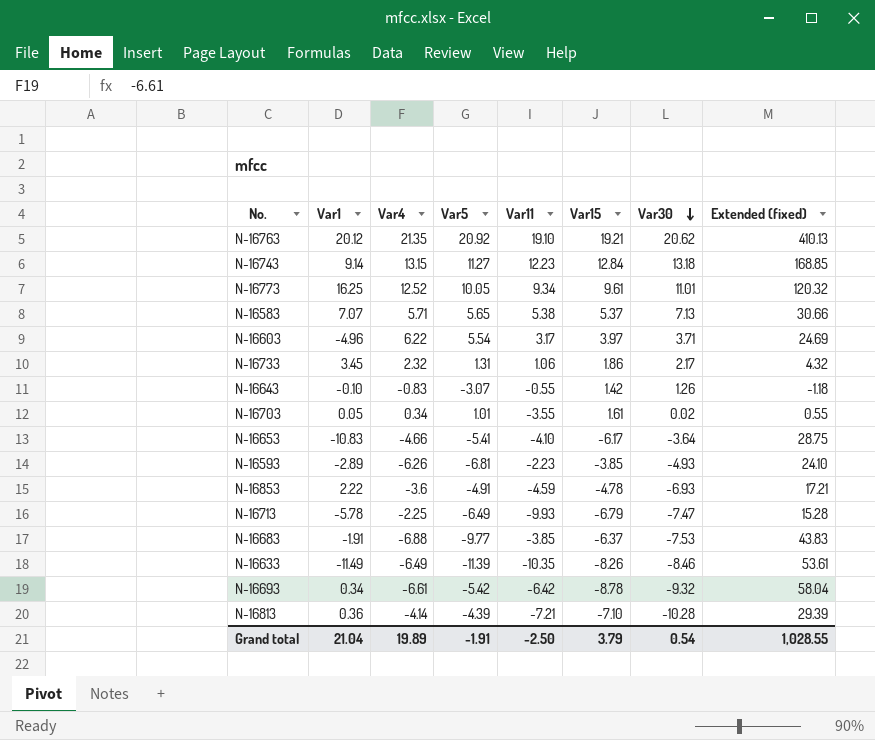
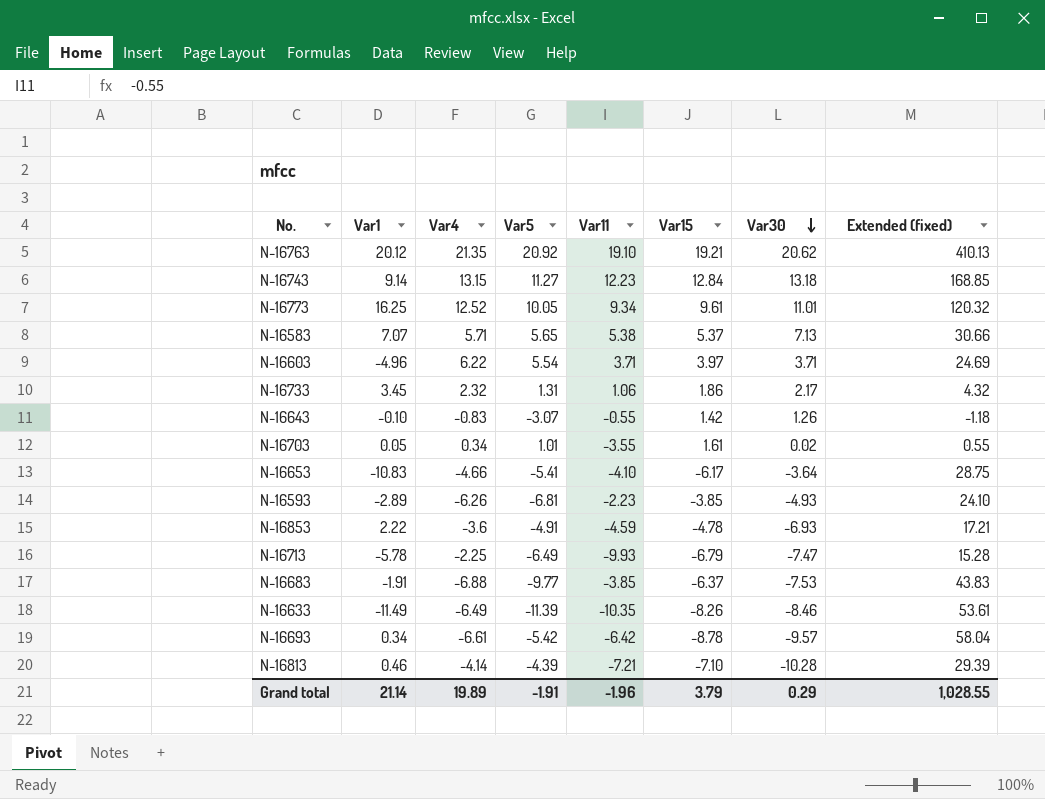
N-16603 | Var11: 3.17 -> 3.71
N-16693 | Var30: -9.32 -> -9.57
N-16813 | Var1: 0.36 -> 0.46
Grand total | Var1: 21.04 -> 21.14
Grand total | Var11: -2.50 -> -1.96
Grand total | Var30: 0.54 -> 0.29

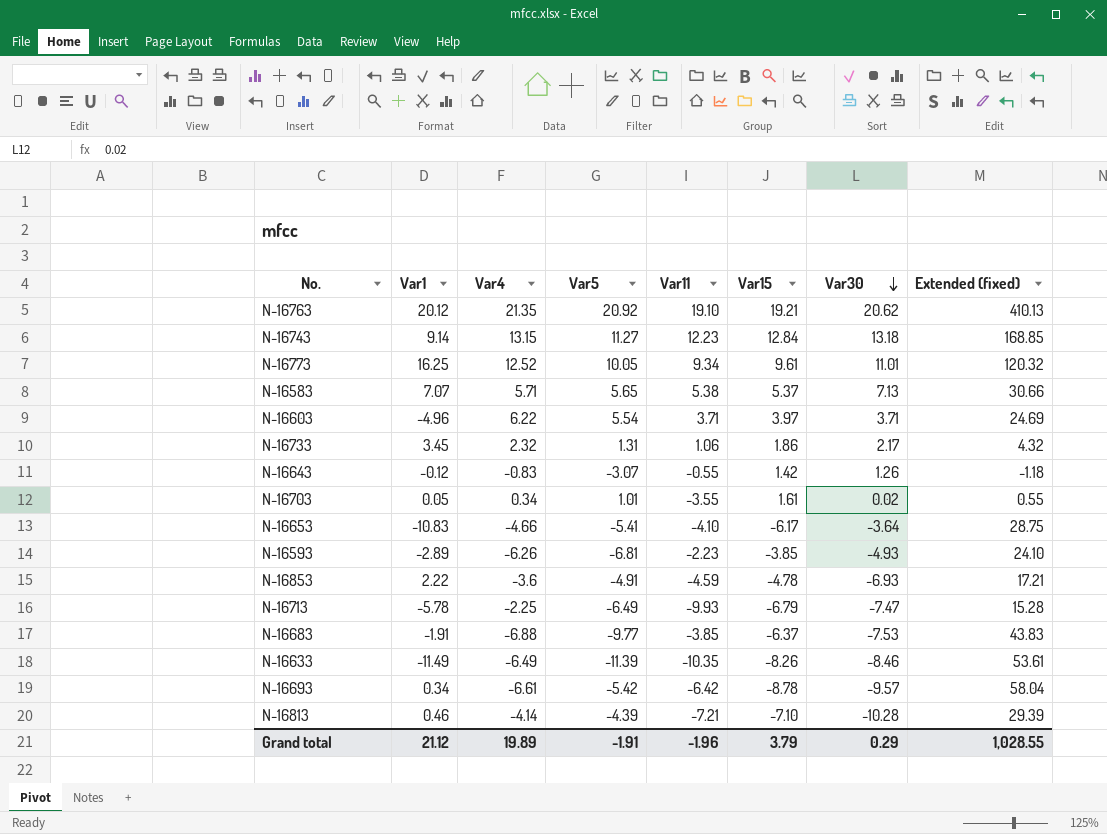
N-16643 | Var1: -0.10 -> -0.12
Grand total | Var1: 21.14 -> 21.12

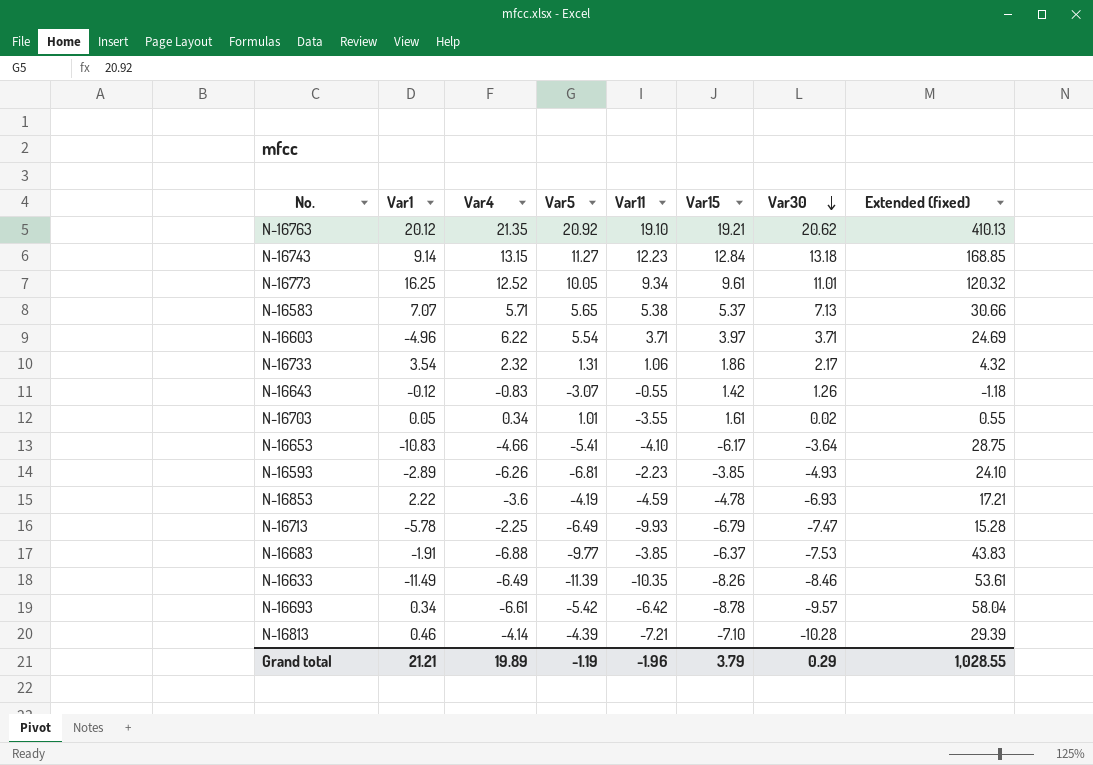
N-16733 | Var1: 3.45 -> 3.54
N-16853 | Var5: -4.91 -> -4.19
Grand total | Var1: 21.12 -> 21.21
Grand total | Var5: -1.91 -> -1.19

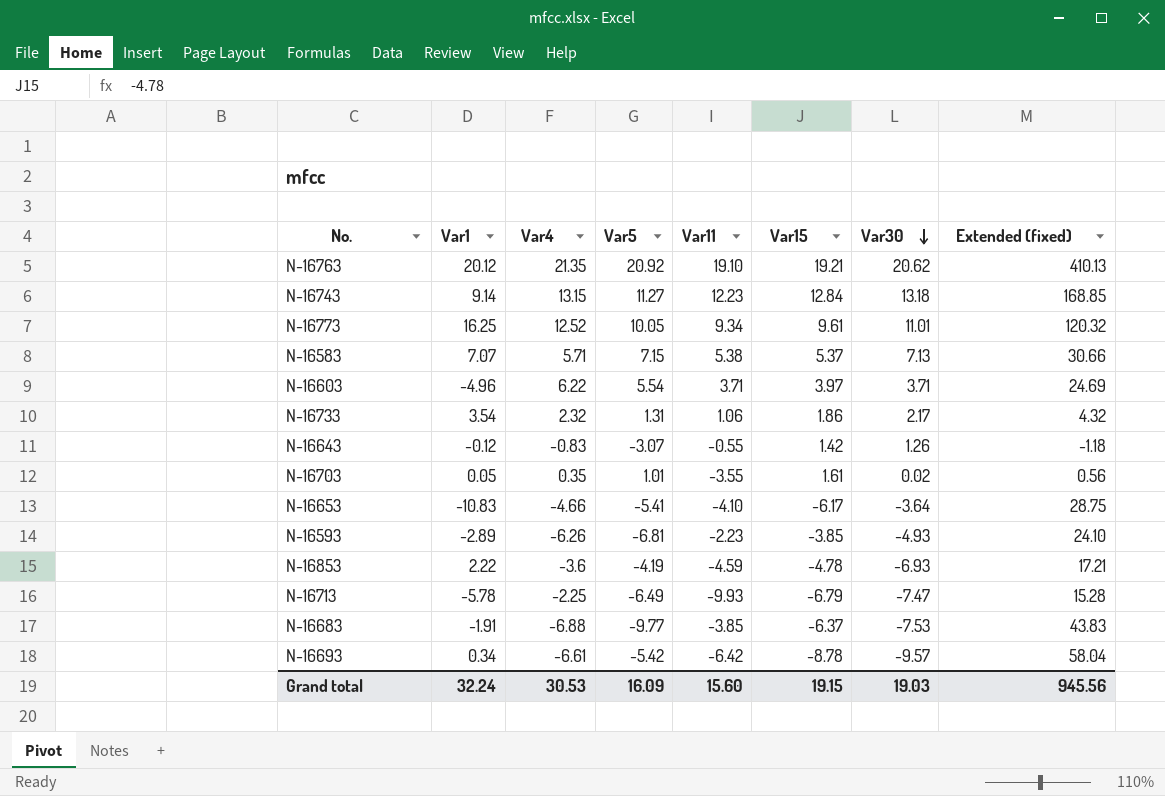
row N-16633: -11.49 | -6.49 | -11.39 | -10.35 | -8.26 | -8.46 | 53.61 -> none
row N-16813: 0.46 | -4.14 | -4.39 | -7.21 | -7.10 | -10.28 | 29.39 -> none
N-16583 | Var5: 5.65 -> 7.15
N-16703 | Var4: 0.34 -> 0.35
N-16703 | Extended (fixed): 0.55 -> 0.56
Grand total | Var1: 21.21 -> 32.24
Grand total | Var4: 19.89 -> 30.53
Grand total | Var5: -1.19 -> 16.09
Grand total | Var11: -1.96 -> 15.60
Grand total | Var15: 3.79 -> 19.15
Grand total | Var30: 0.29 -> 19.03
Grand total | Extended (fixed): 1,028.55 -> 945.56

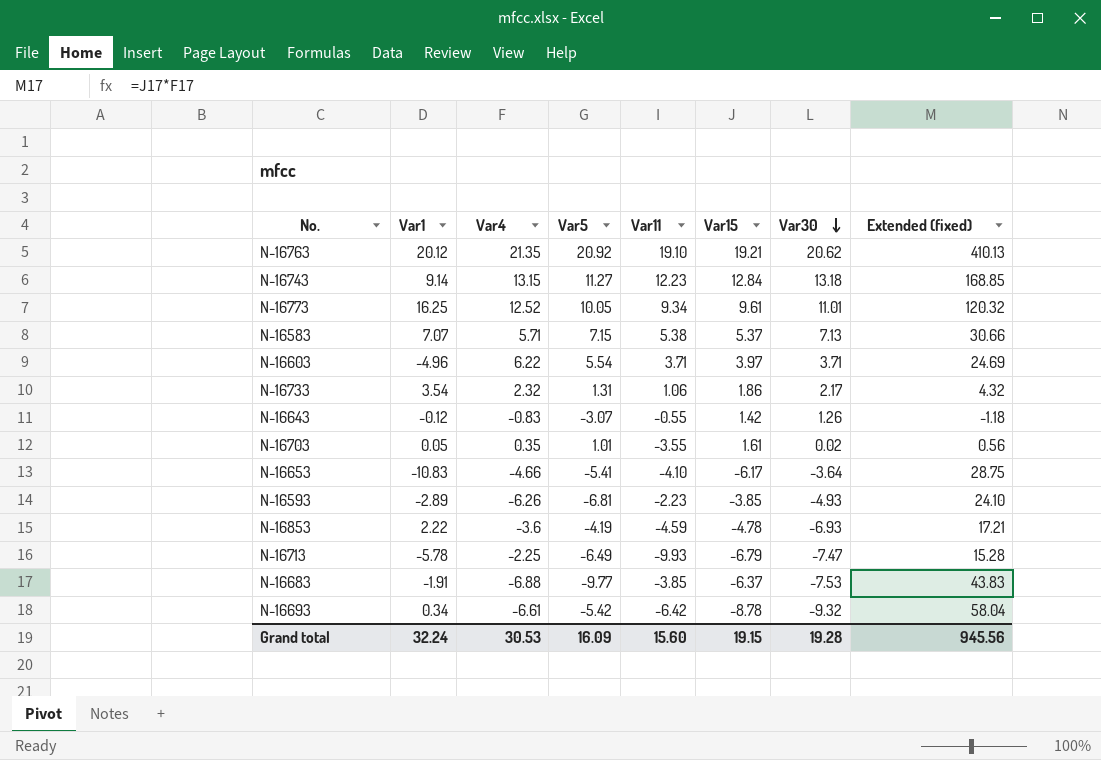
N-16693 | Var30: -9.57 -> -9.32
Grand total | Var30: 19.03 -> 19.28

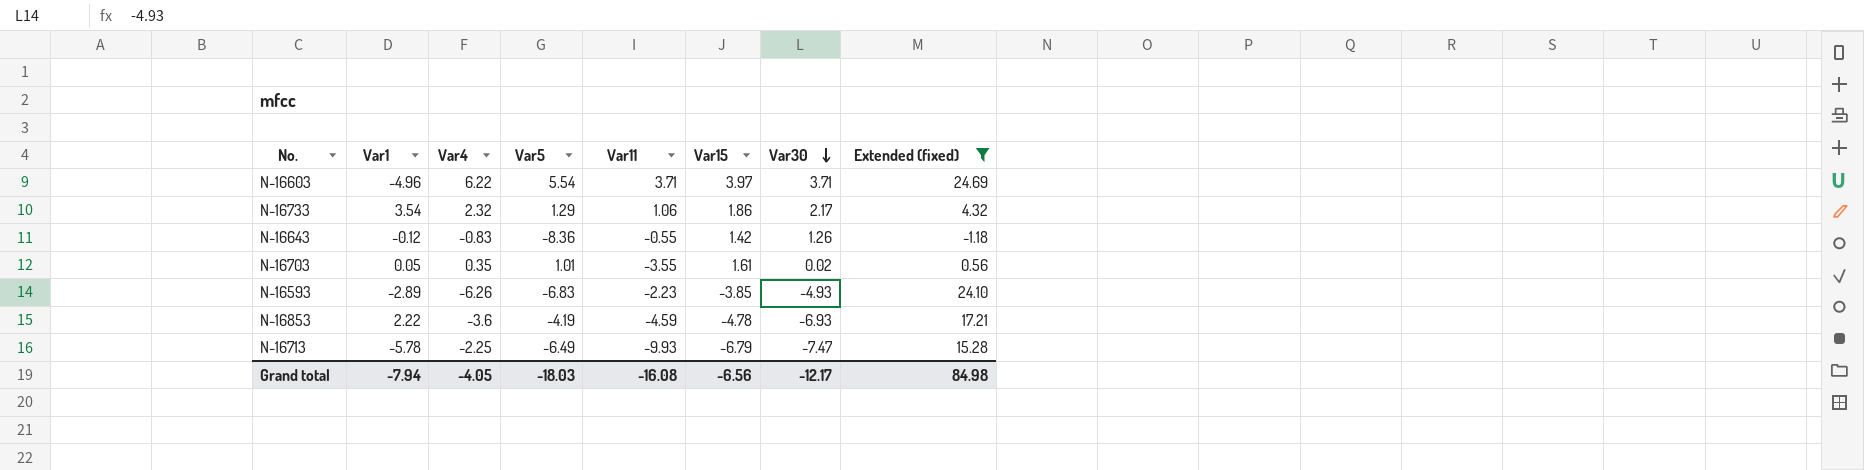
filter: none -> Extended (fixed) <= 24.69
N-16733 | Var5: 1.31 -> 1.29
N-16643 | Var5: -3.07 -> -8.36
N-16593 | Var5: -6.81 -> -6.83
Grand total | Var1: 32.24 -> -7.94
Grand total | Var4: 30.53 -> -4.05
Grand total | Var5: 16.09 -> -18.03
Grand total | Var11: 15.60 -> -16.08
Grand total | Var15: 19.15 -> -6.56
Grand total | Var30: 19.28 -> -12.17
Grand total | Extended (fixed): 945.56 -> 84.98

